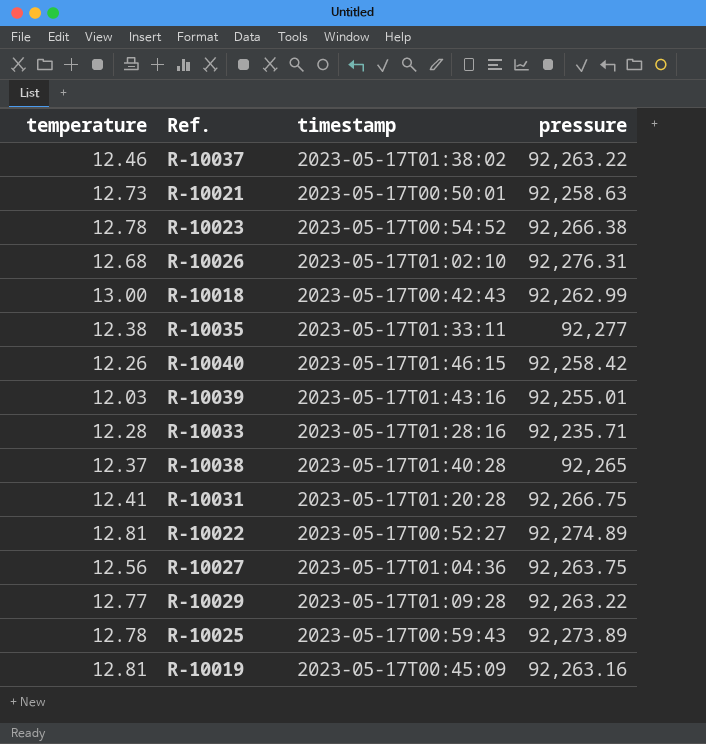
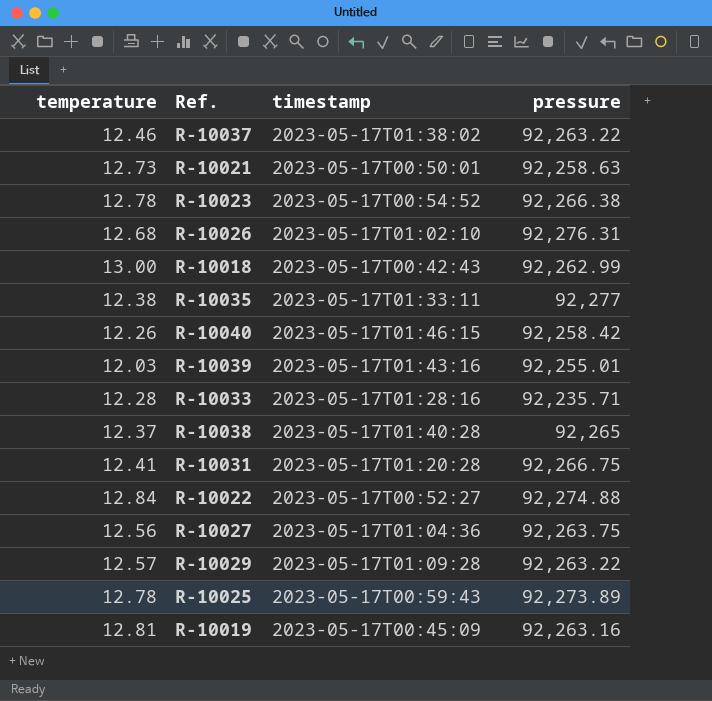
R-10022 | temperature: 12.81 -> 12.84
R-10022 | pressure: 92,274.89 -> 92,274.88
R-10029 | temperature: 12.77 -> 12.57

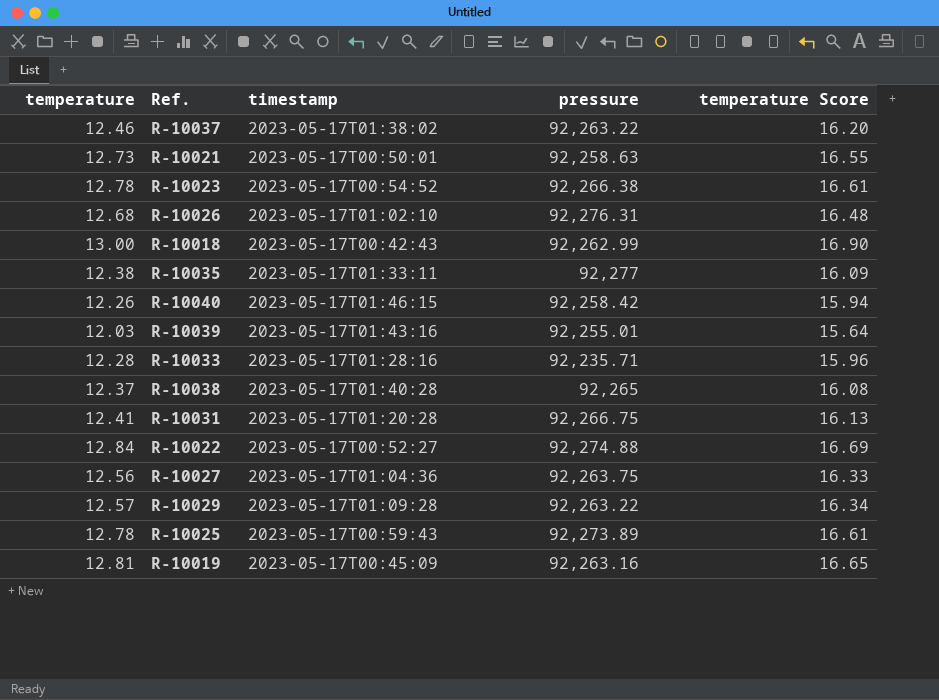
column temperature Score | formula: none -> [temperature] * 1.3

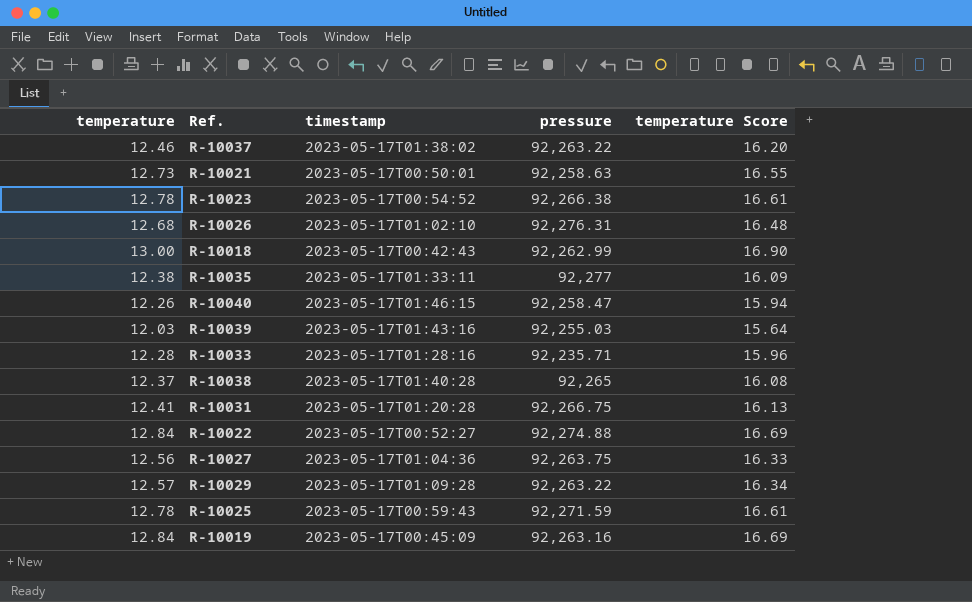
R-10040 | pressure: 92,258.42 -> 92,258.47
R-10039 | pressure: 92,255.01 -> 92,255.03
R-10025 | pressure: 92,273.89 -> 92,271.59
R-10019 | temperature: 12.81 -> 12.84
R-10019 | temperature Score: 16.65 -> 16.69

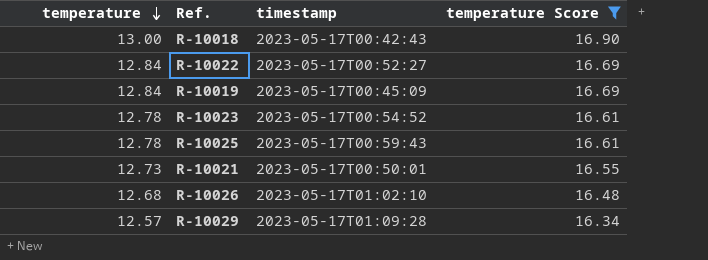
filter: none -> temperature Score >= 16.34
row order: none -> temperature descending
column pressure | position: 4 -> none

